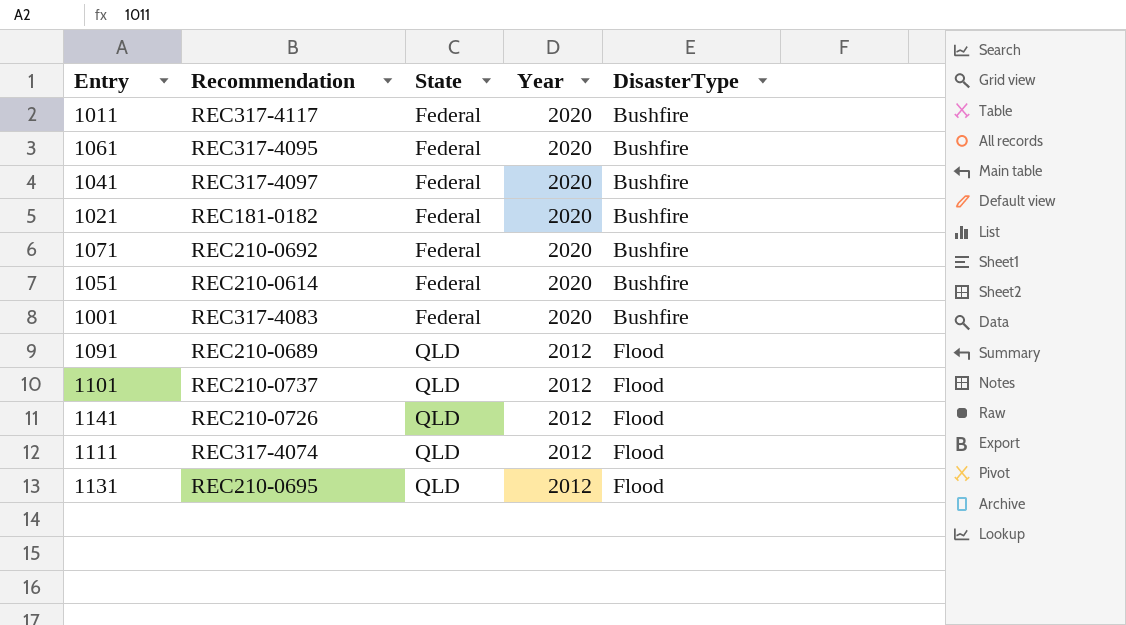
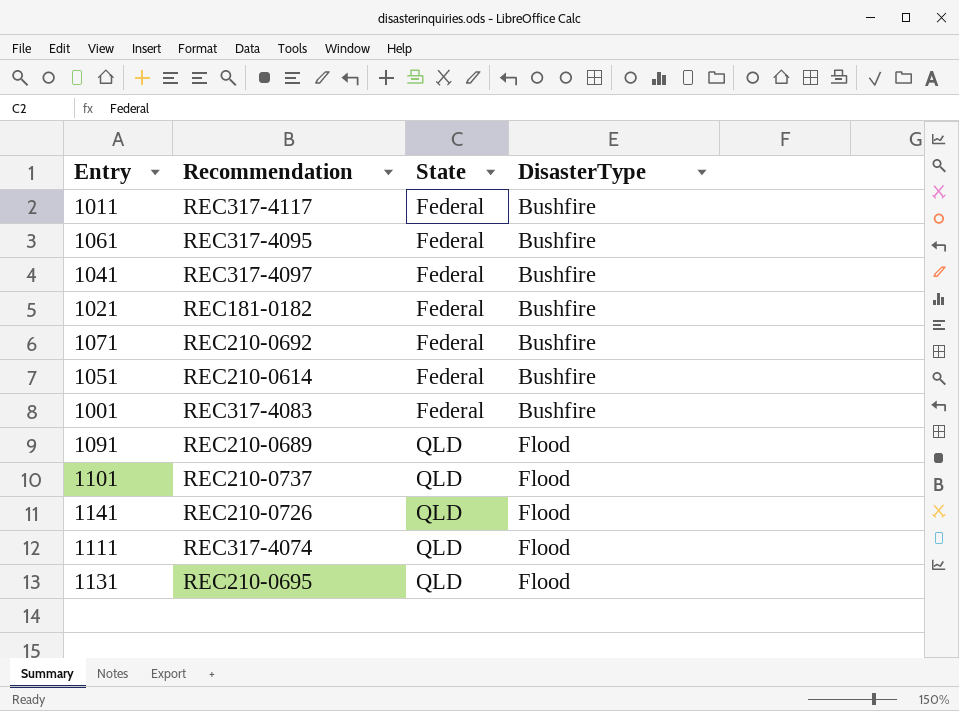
column Year | position: 4 -> none

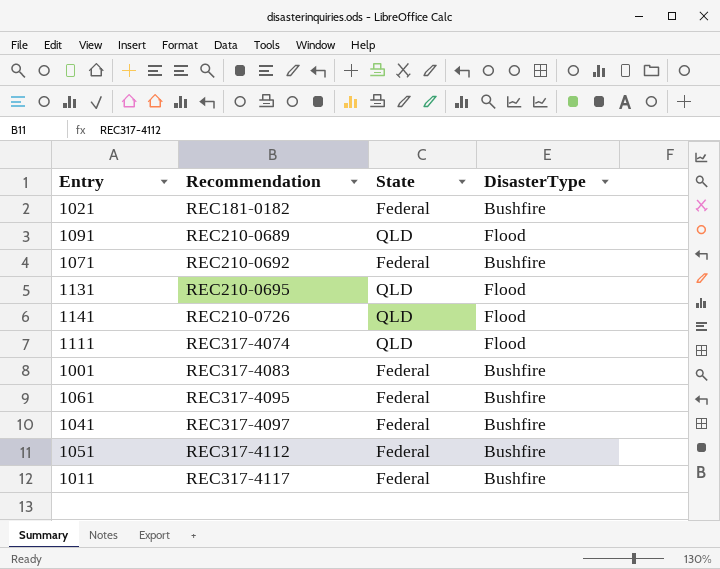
row order: State ascending -> Recommendation ascending
row 1101: REC210-0737 | QLD | Flood -> none
1051 | Recommendation: REC210-0614 -> REC317-4112

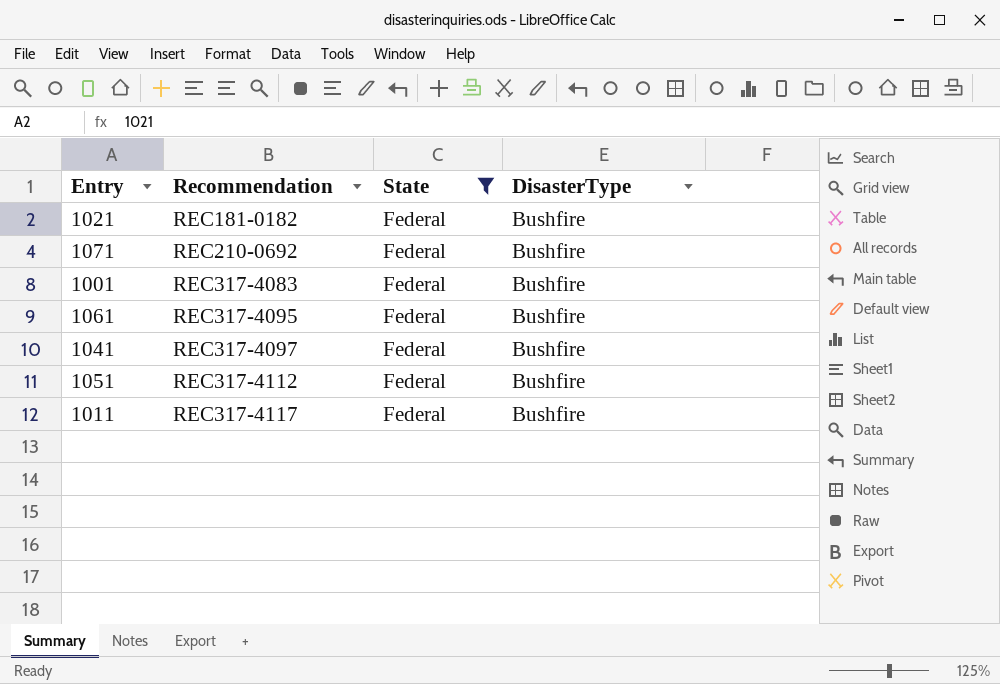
filter: none -> State = Federal

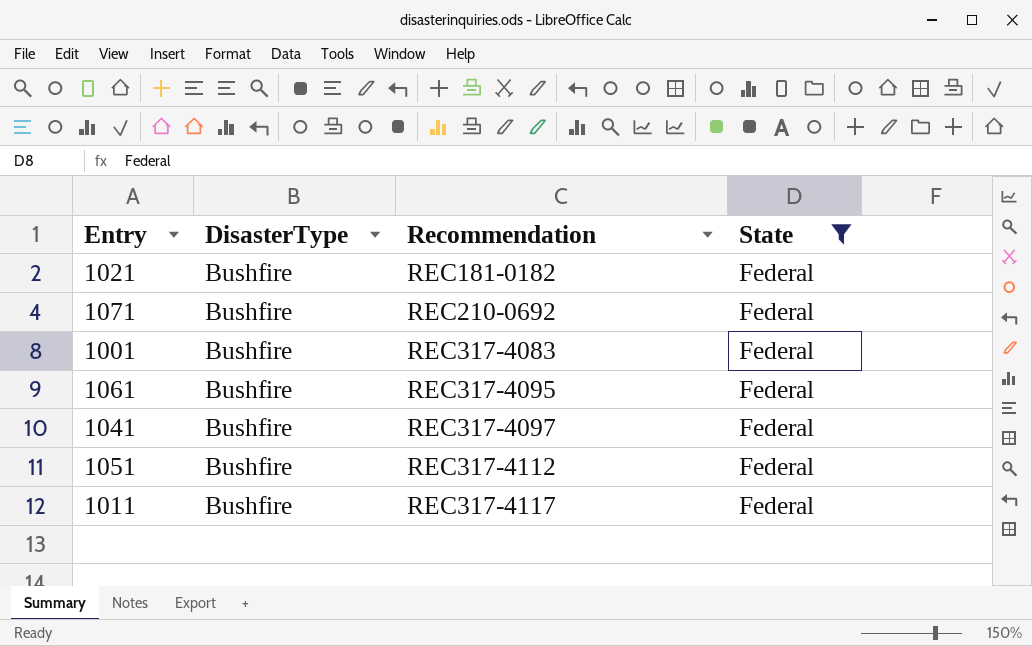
column DisasterType | position: 4 -> 2

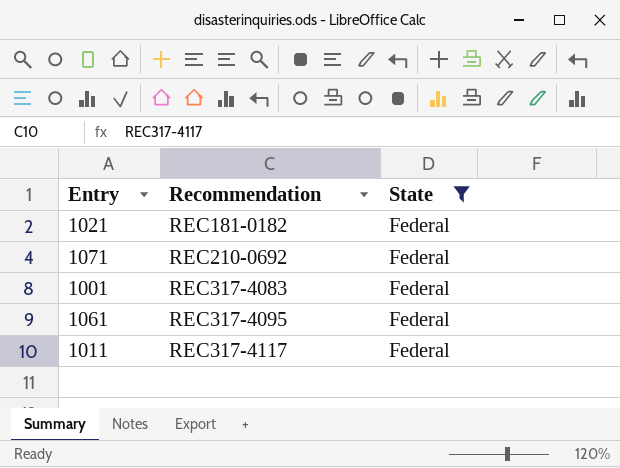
column DisasterType | position: 2 -> none
row 1041: Bushfire | REC317-4097 | Federal -> none
row 1051: Bushfire | REC317-4112 | Federal -> none

